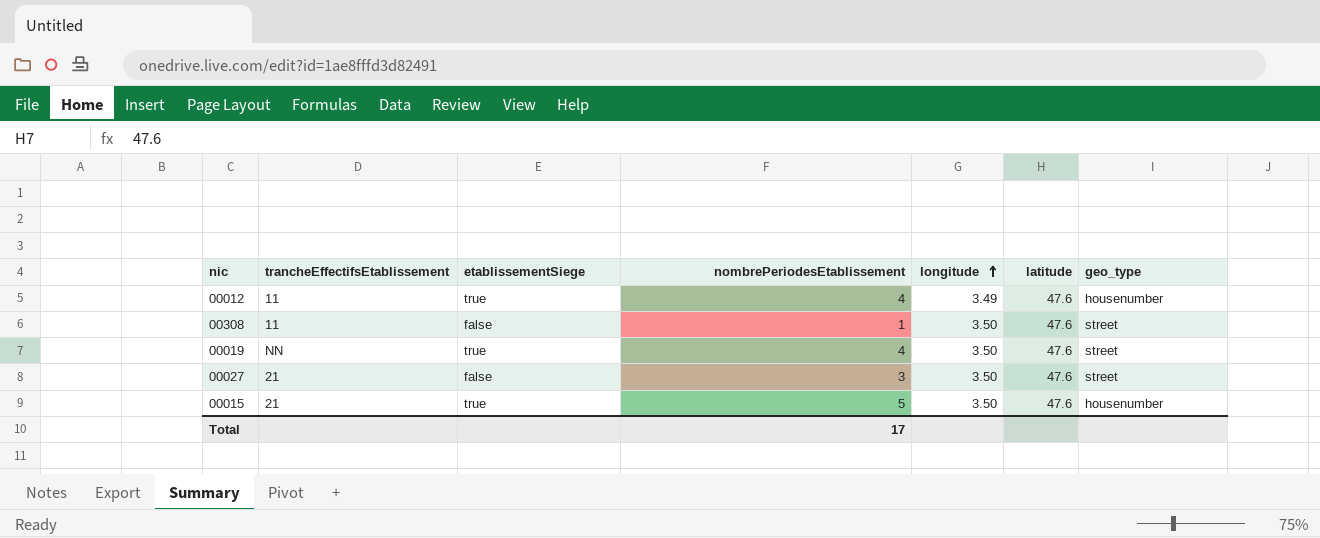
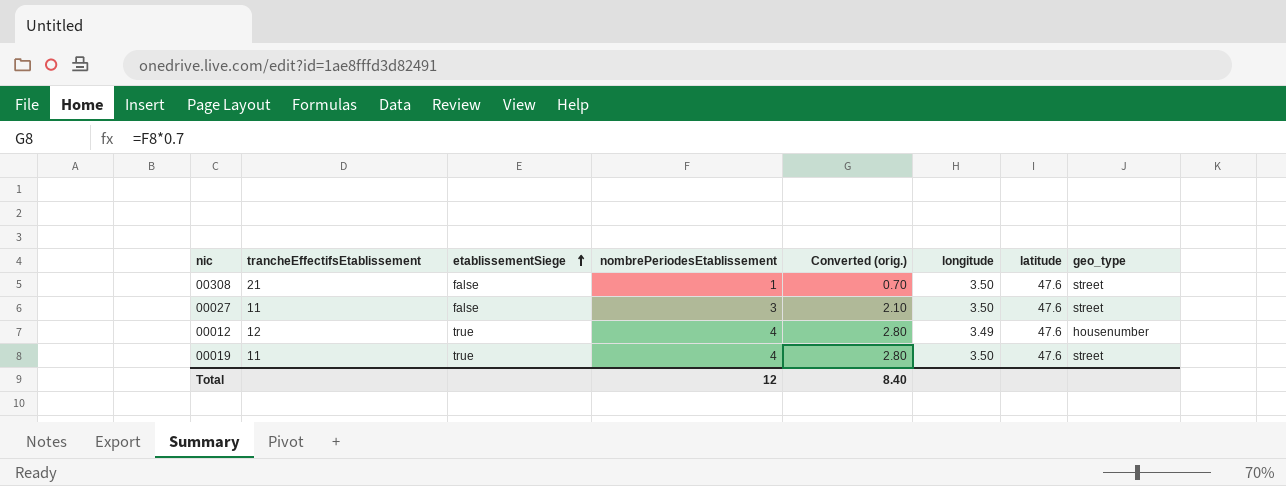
row order: longitude ascending -> etablissementSiege ascending
column Converted (orig.) | formula: none -> [nombrePeriodesEtablissement] * 0.7
row 00015: 21 | true | 5 | 3.50 | 47.6 | housenumber -> none
00308 | trancheEffectifsEtablissement: 11 -> 21
00027 | trancheEffectifsEtablissement: 21 -> 11
00012 | trancheEffectifsEtablissement: 11 -> 12
00019 | trancheEffectifsEtablissement: NN -> 11
Total | nombrePeriodesEtablissement: 17 -> 12

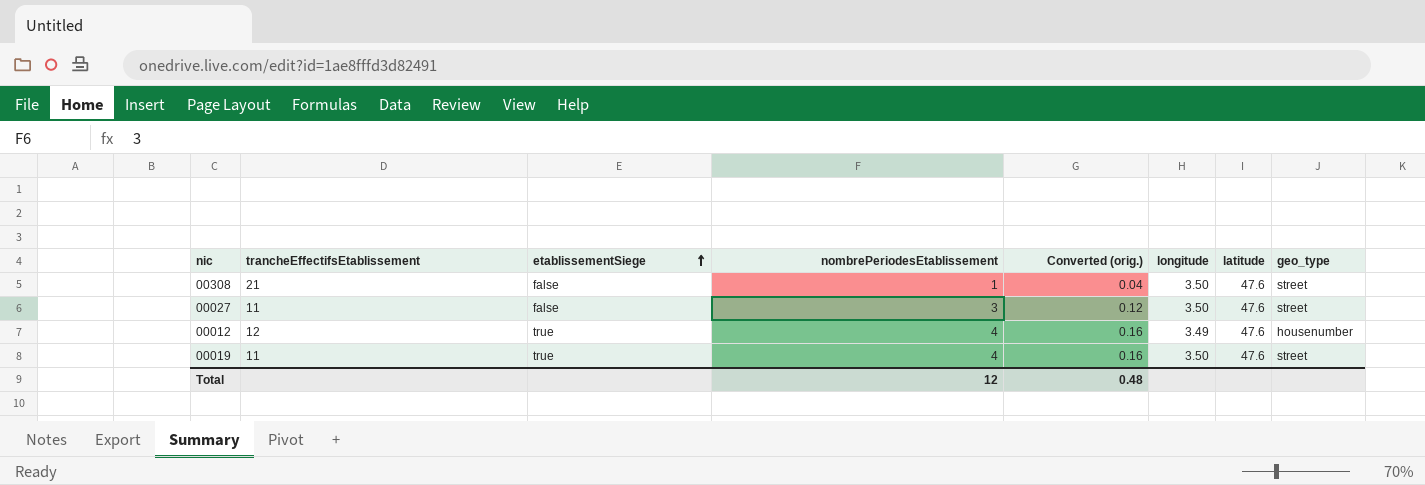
column Converted (orig.) | formula: [nombrePeriodesEtablissement] * 0.7 -> [nombrePeriodesEtablissement] * 0.04
Total | Converted (orig.): 8.40 -> 0.48

